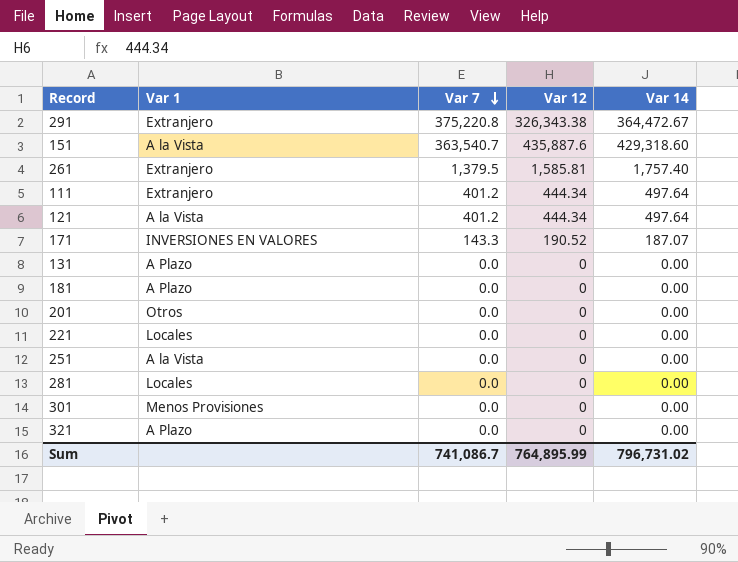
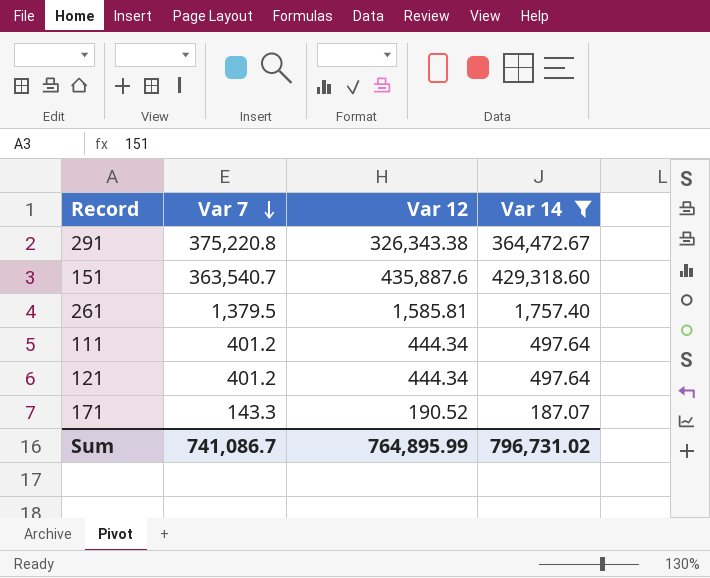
filter: none -> Var 14 != 0.00
column Var 1 | position: 2 -> none

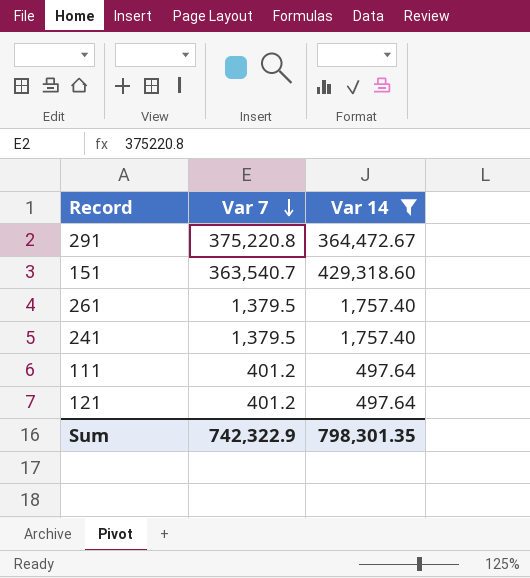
column Var 12 | position: 3 -> none
row 171: 143.3 | 190.52 | 187.07 -> none
row 241: none -> 1,379.5 | 1,757.40
Sum | Var 7: 741,086.7 -> 742,322.9
Sum | Var 14: 796,731.02 -> 798,301.35

